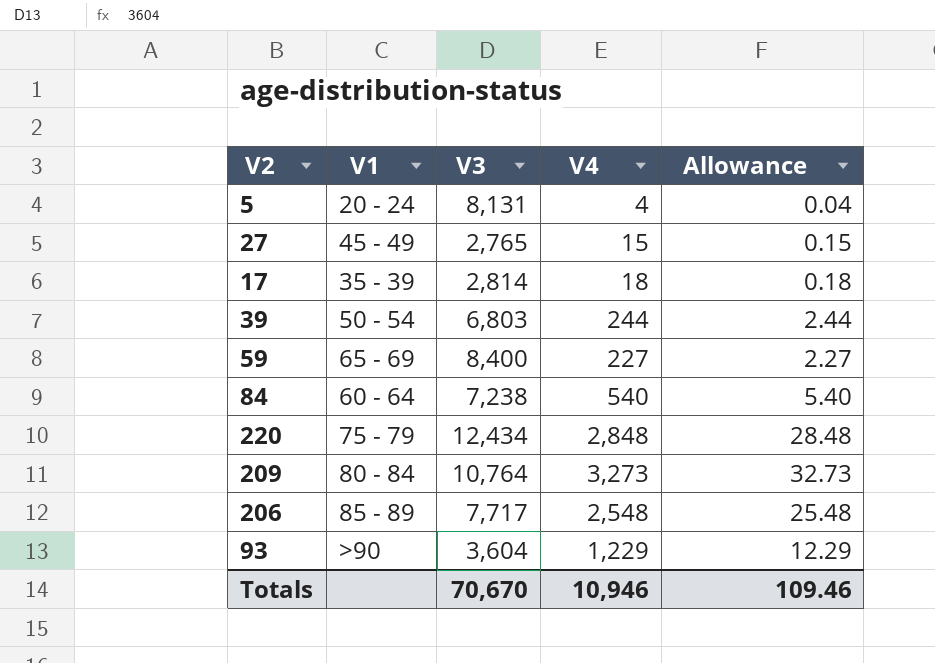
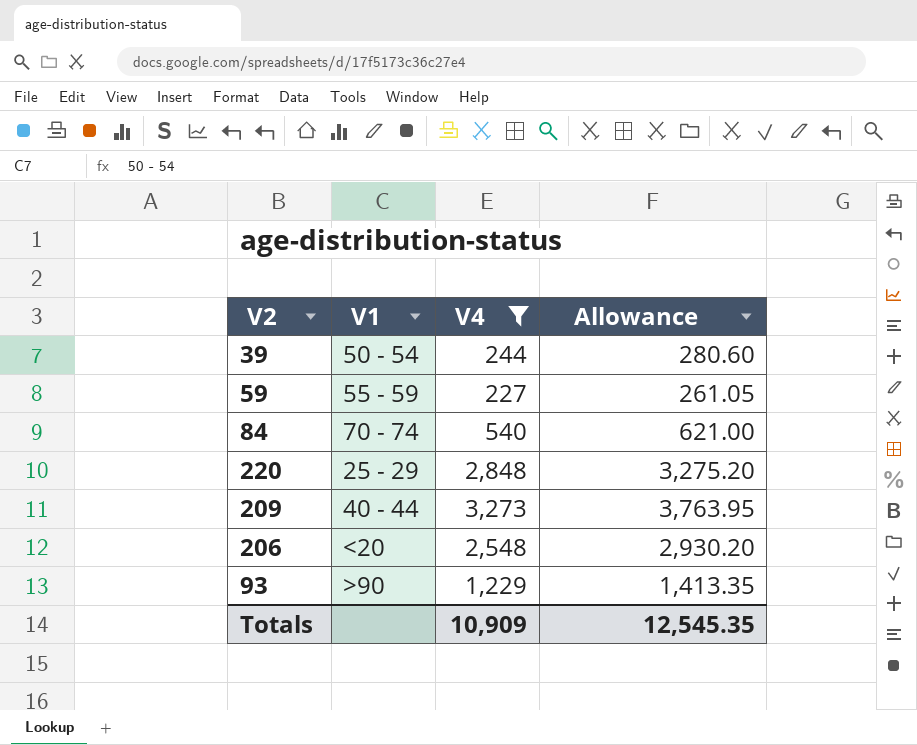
filter: none -> V4 >= 227
column V3 | position: 3 -> none
column Allowance | formula: [V4] * 0.01 -> [V4] * 1.15
59 | V1: 65 - 69 -> 55 - 59
84 | V1: 60 - 64 -> 70 - 74
220 | V1: 75 - 79 -> 25 - 29
209 | V1: 80 - 84 -> 40 - 44
206 | V1: 85 - 89 -> <20
Totals | V4: 10,946 -> 10,909
Totals | Allowance: 109.46 -> 12,545.35

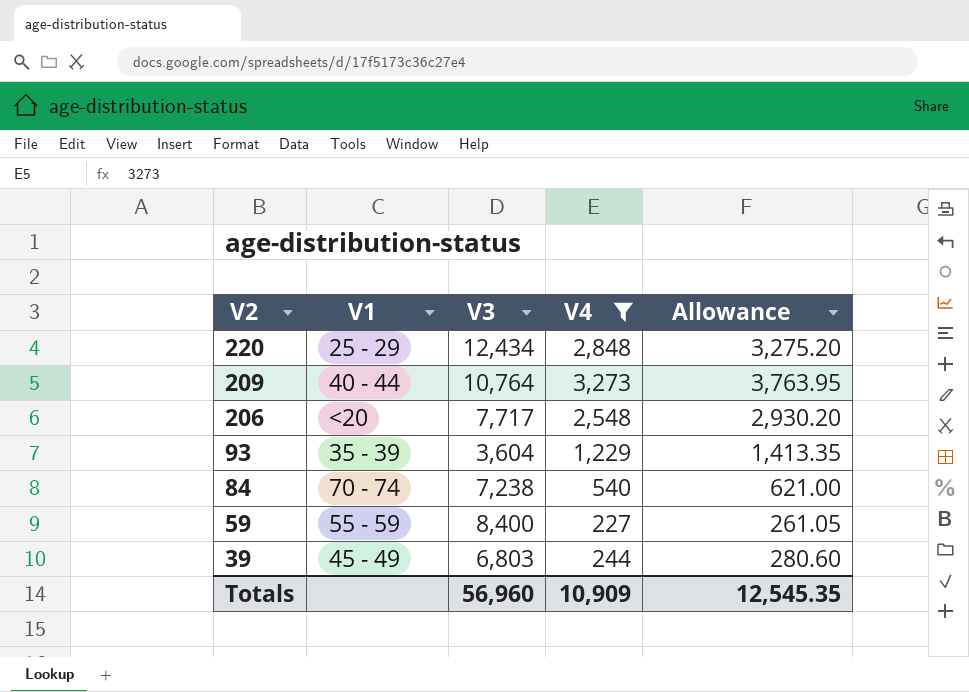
row order: none -> V2 descending
column V3 | position: none -> 3
93 | V1: >90 -> 35 - 39
39 | V1: 50 - 54 -> 45 - 49

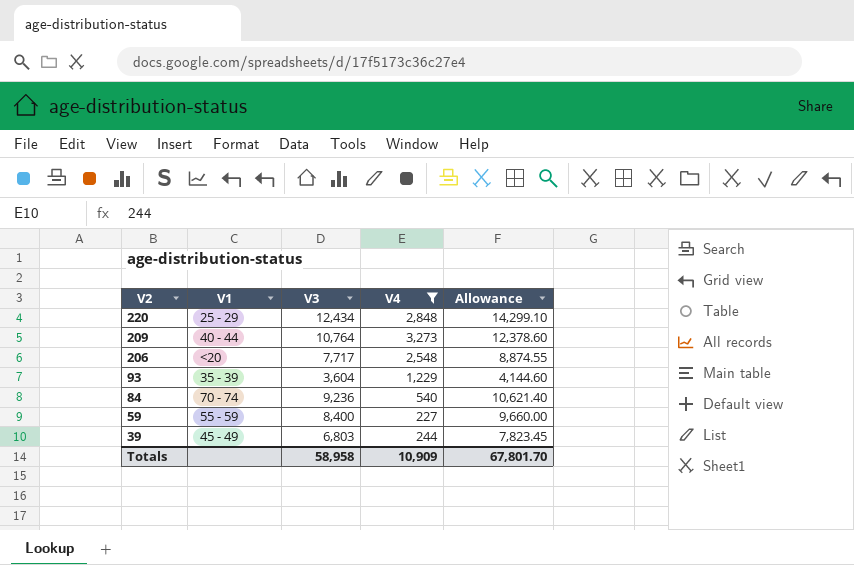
column Allowance | formula: [V4] * 1.15 -> [V3] * 1.15
84 | V3: 7,238 -> 9,236
Totals | V3: 56,960 -> 58,958
Totals | Allowance: 12,545.35 -> 67,801.70

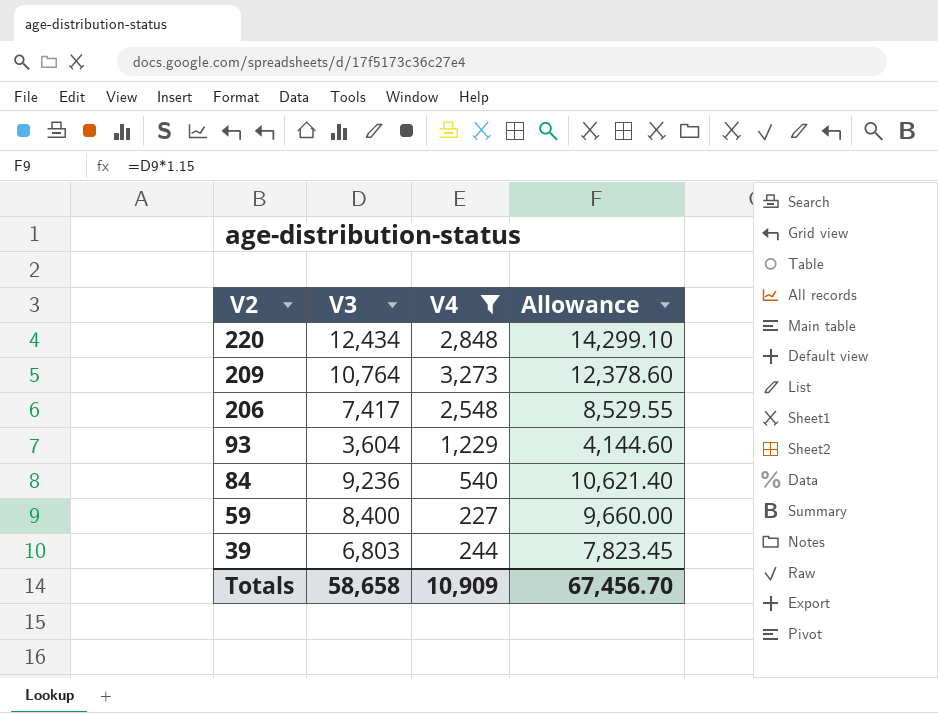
column V1 | position: 2 -> none
206 | V3: 7,717 -> 7,417
206 | Allowance: 8,874.55 -> 8,529.55
Totals | V3: 58,958 -> 58,658
Totals | Allowance: 67,801.70 -> 67,456.70

